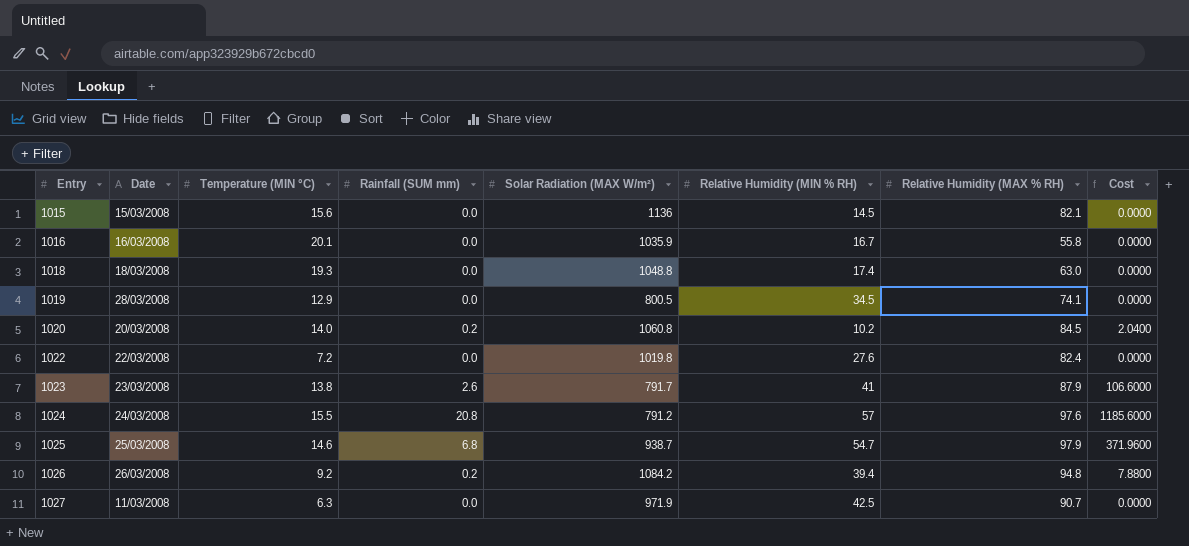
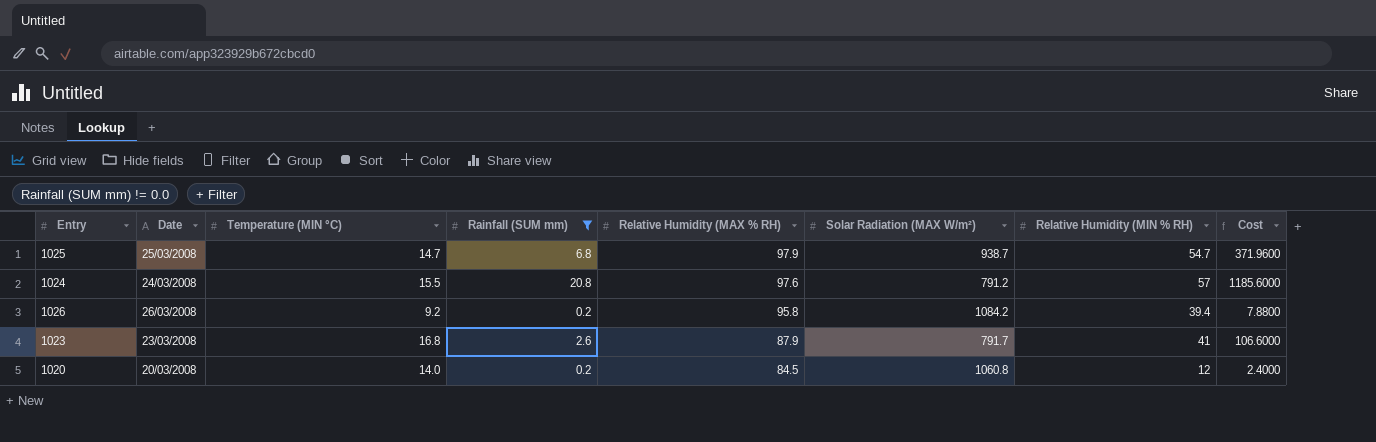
filter: none -> Rainfall (SUM mm) != 0.0
row order: Entry ascending -> Relative Humidity (MAX % RH) descending
column Relative Humidity (MAX % RH) | position: 7 -> 5
1025 | Temperature (MIN °C): 14.6 -> 14.7
1026 | Relative Humidity (MAX % RH): 94.8 -> 95.8
1023 | Temperature (MIN °C): 13.8 -> 16.8
1020 | Relative Humidity (MIN % RH): 10.2 -> 12
1020 | Cost: 2.0400 -> 2.4000

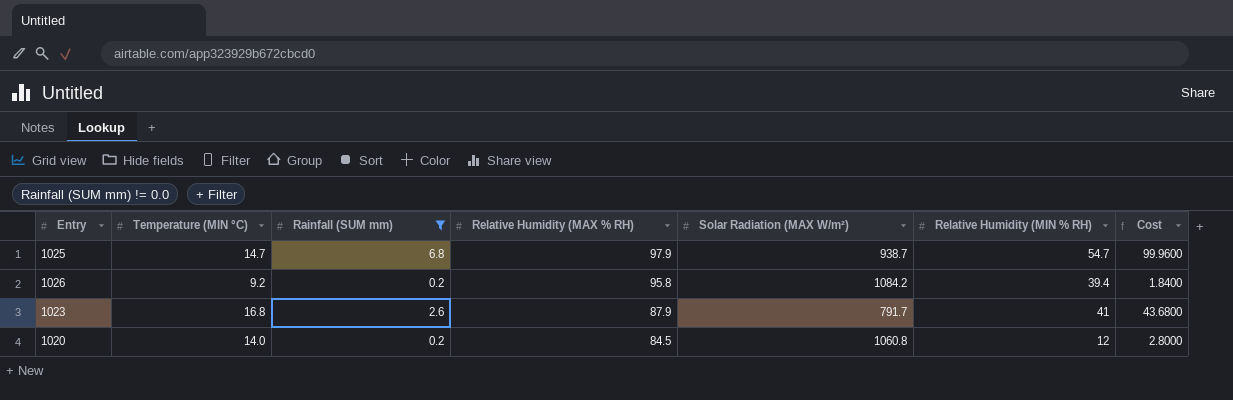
column Date | position: 2 -> none
column Cost | formula: [Rainfall (SUM mm)] * [Relative Humidity (MIN % RH)] -> [Temperature (MIN °C)] * [Rainfall (SUM mm)]
row 1024: 24/03/2008 | 15.5 | 20.8 | 97.6 | 791.2 | 57 | 1185.6000 -> none

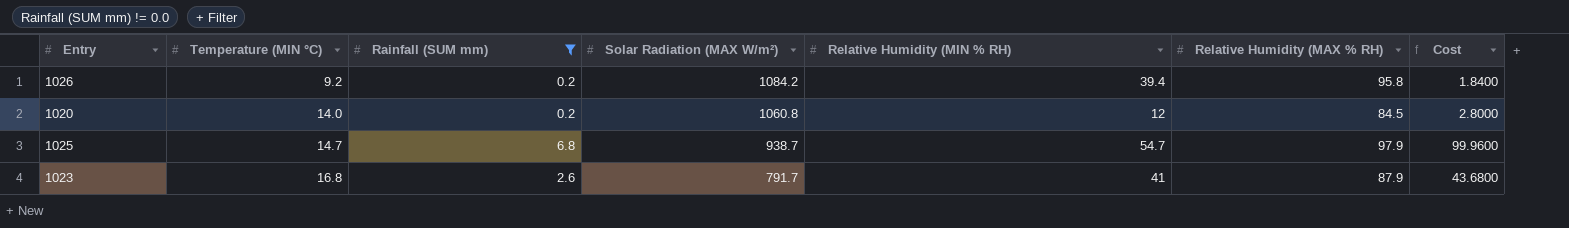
row order: Relative Humidity (MAX % RH) descending -> Temperature (MIN °C) ascending
column Relative Humidity (MAX % RH) | position: 4 -> 6

